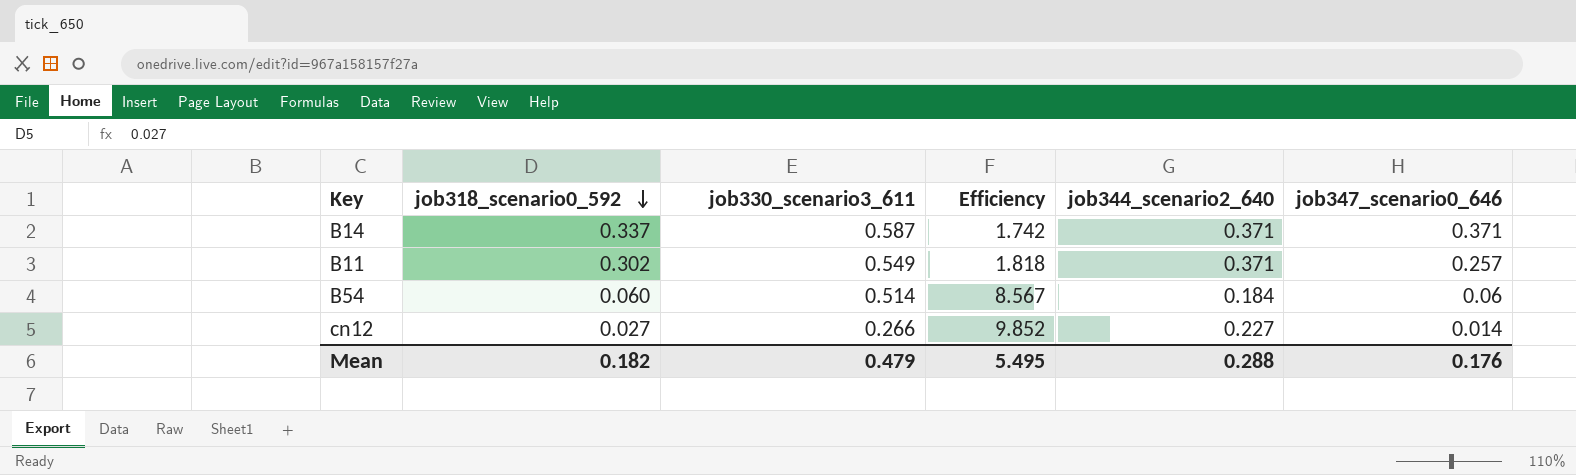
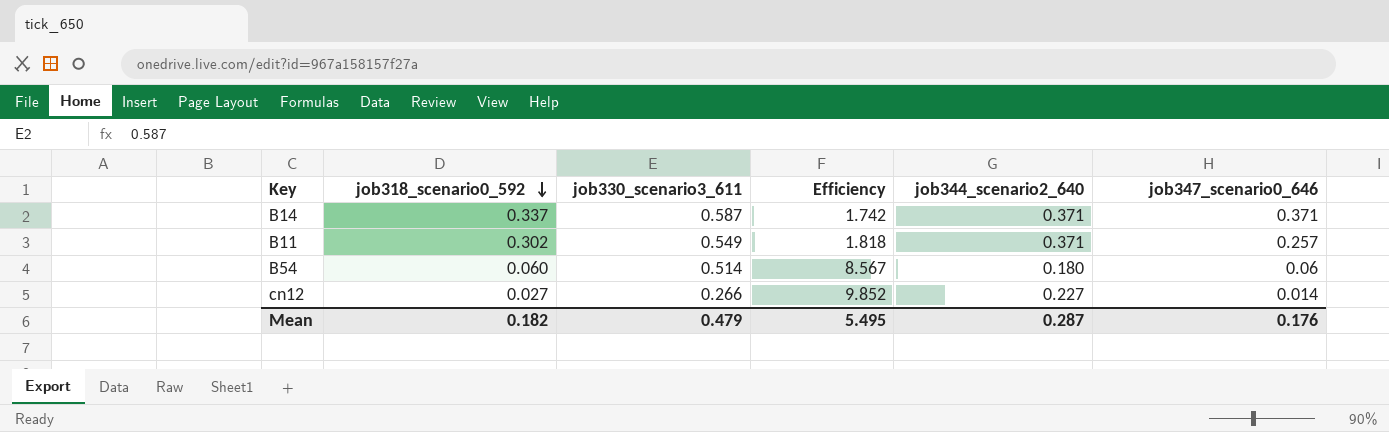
B54 | job344_scenario2_640: 0.184 -> 0.180
Mean | job344_scenario2_640: 0.288 -> 0.287

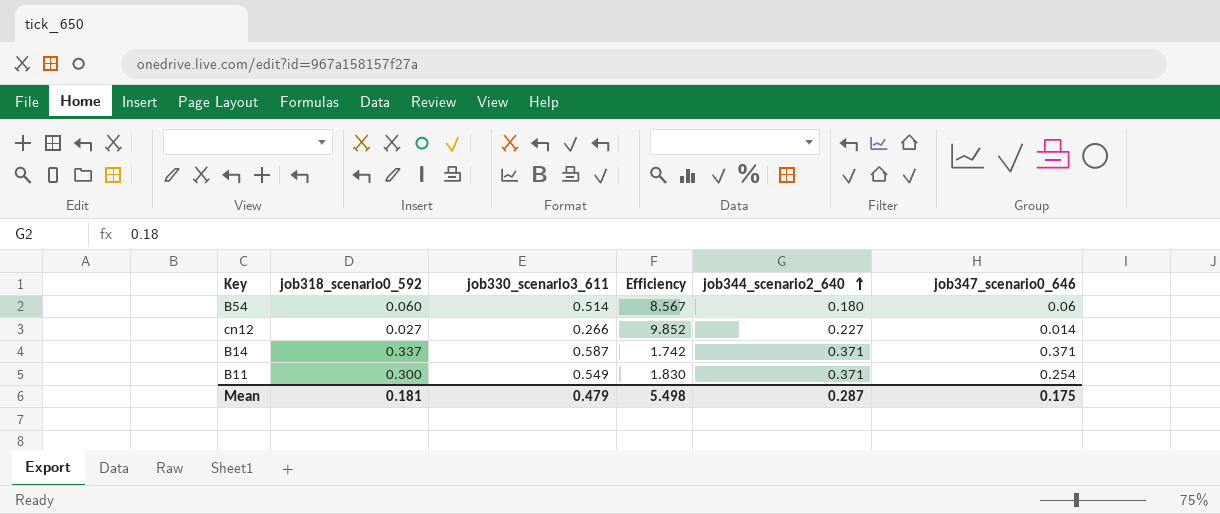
row order: job318_scenario0_592 descending -> job344_scenario2_640 ascending
B11 | job318_scenario0_592: 0.302 -> 0.300
B11 | Efficiency: 1.818 -> 1.830
B11 | job347_scenario0_646: 0.257 -> 0.254
Mean | job318_scenario0_592: 0.182 -> 0.181
Mean | Efficiency: 5.495 -> 5.498
Mean | job347_scenario0_646: 0.176 -> 0.175

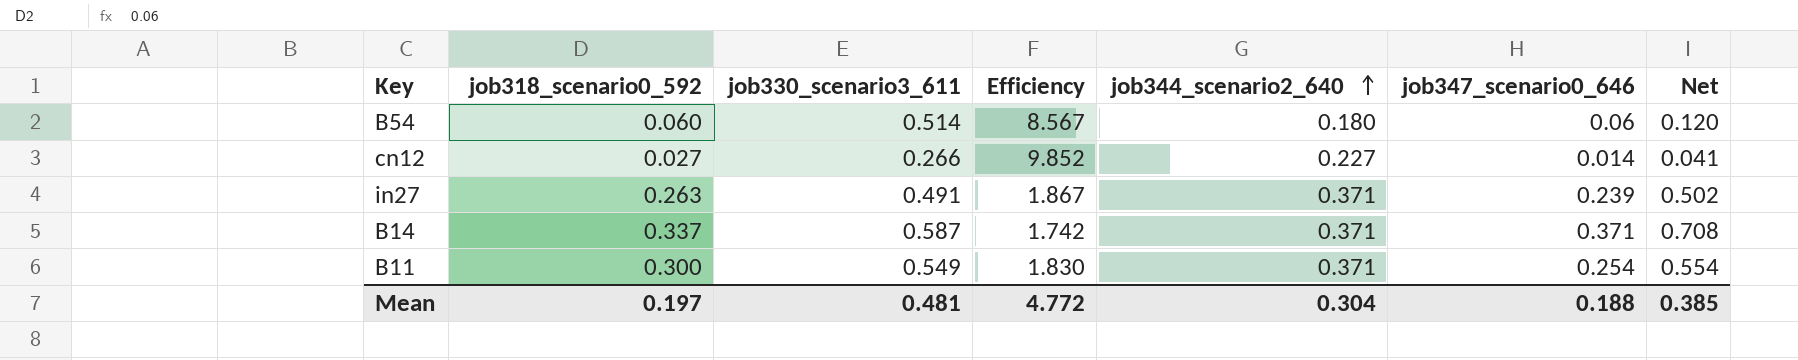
column Net | formula: none -> [job318_scenario0_592] + [job347_scenario0_646]
row in27: none -> 0.263 | 0.491 | 1.867 | 0.371 | 0.239 | 0.502
Mean | job318_scenario0_592: 0.181 -> 0.197
Mean | job330_scenario3_611: 0.479 -> 0.481
Mean | Efficiency: 5.498 -> 4.772
Mean | job344_scenario2_640: 0.287 -> 0.304
Mean | job347_scenario0_646: 0.175 -> 0.188

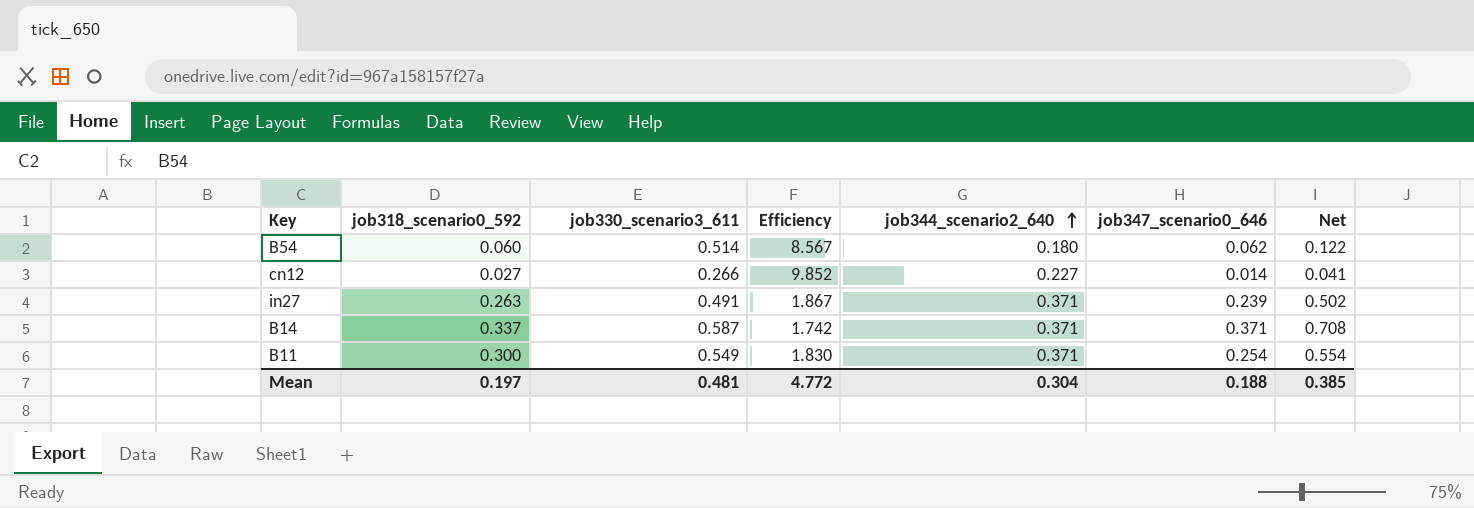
B54 | job347_scenario0_646: 0.06 -> 0.062
B54 | Net: 0.120 -> 0.122

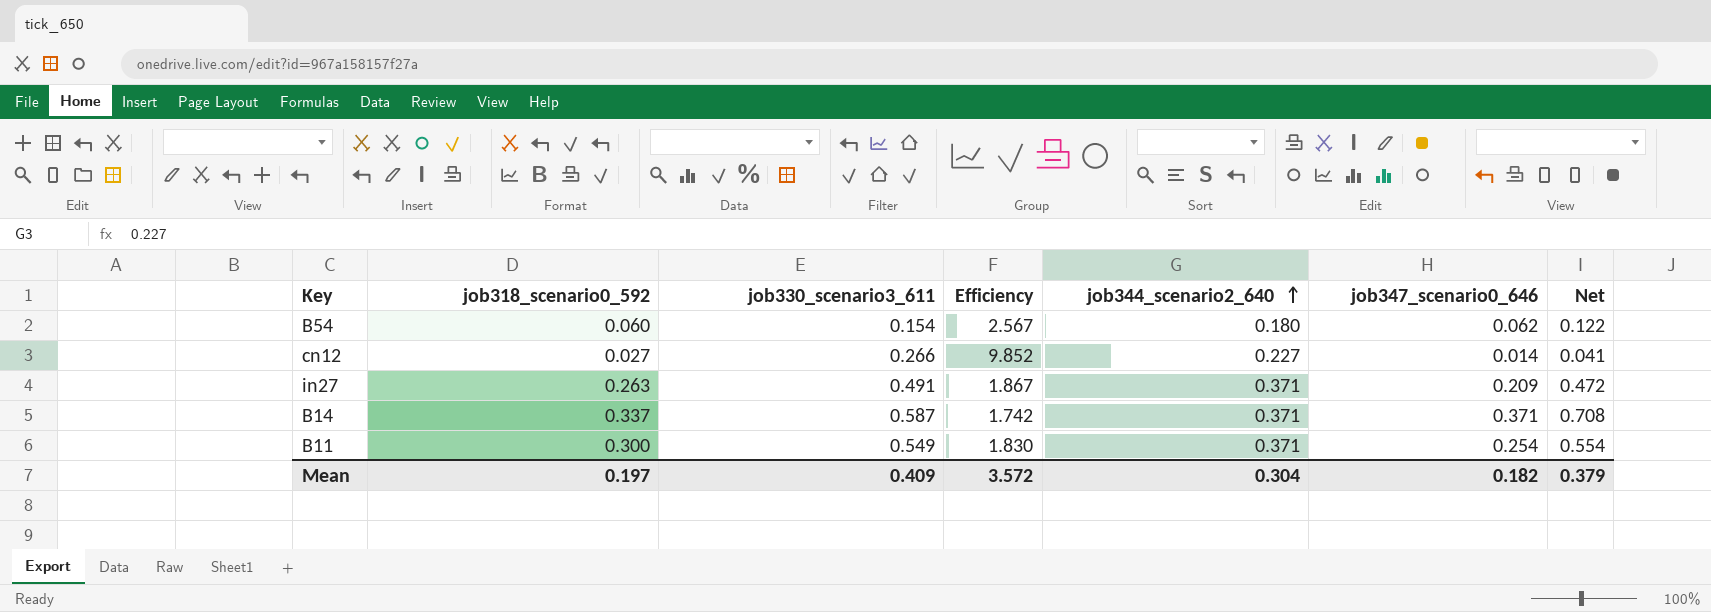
B54 | job330_scenario3_611: 0.514 -> 0.154
B54 | Efficiency: 8.567 -> 2.567
in27 | job347_scenario0_646: 0.239 -> 0.209
in27 | Net: 0.502 -> 0.472
Mean | job330_scenario3_611: 0.481 -> 0.409
Mean | Efficiency: 4.772 -> 3.572
Mean | job347_scenario0_646: 0.188 -> 0.182
Mean | Net: 0.385 -> 0.379

